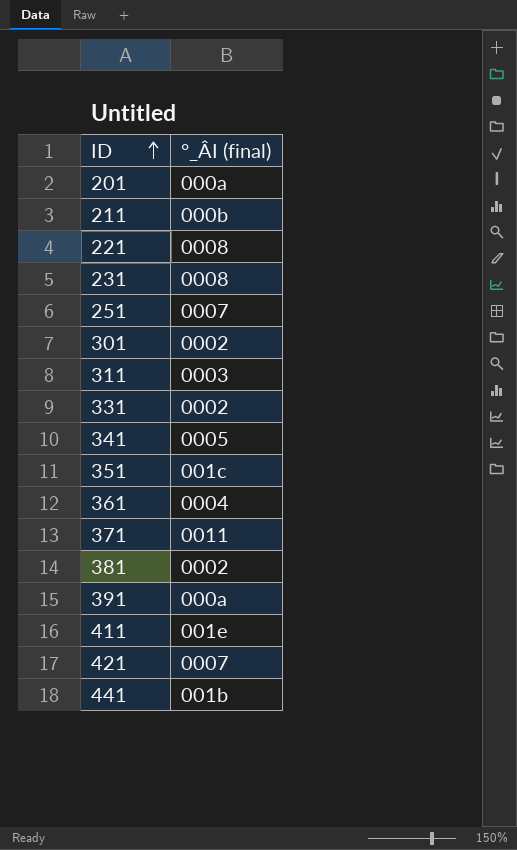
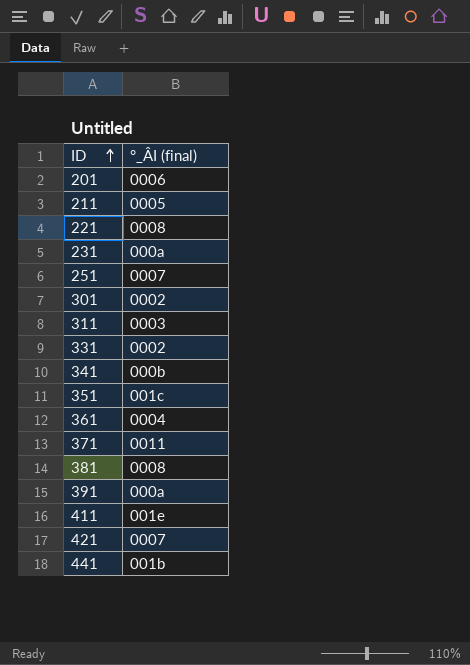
201 | °_ÂI (final): 000a -> 0006
211 | °_ÂI (final): 000b -> 0005
231 | °_ÂI (final): 0008 -> 000a
341 | °_ÂI (final): 0005 -> 000b
381 | °_ÂI (final): 0002 -> 0008

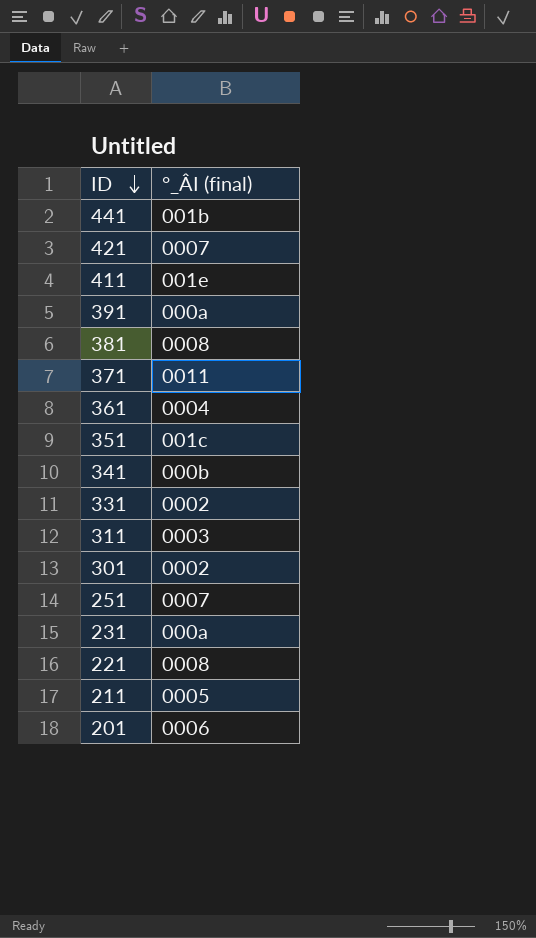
row order: ID ascending -> ID descending

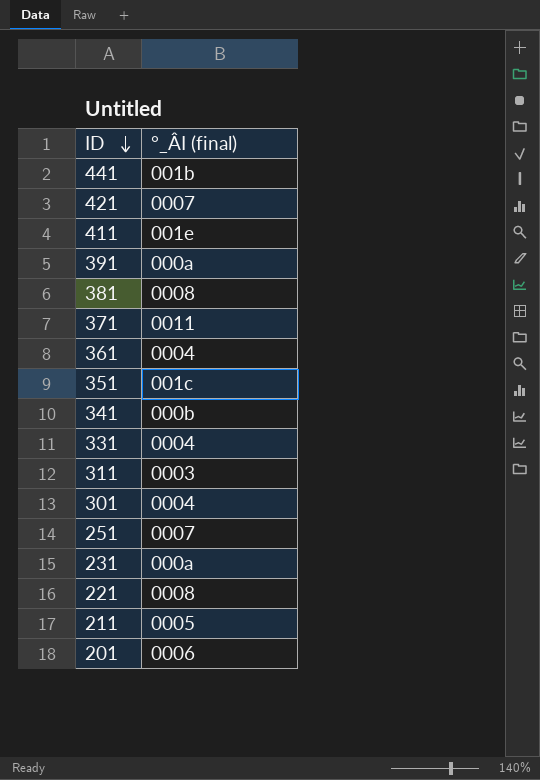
331 | °_ÂI (final): 0002 -> 0004
301 | °_ÂI (final): 0002 -> 0004

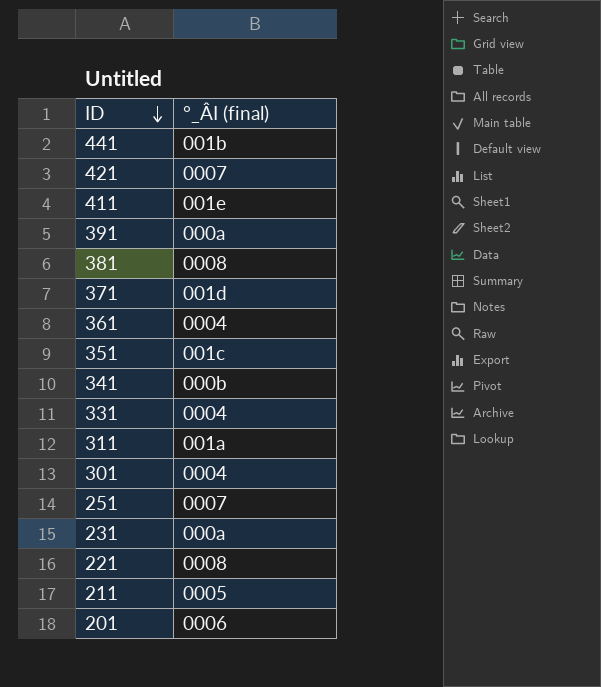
371 | °_ÂI (final): 0011 -> 001d
311 | °_ÂI (final): 0003 -> 001a

